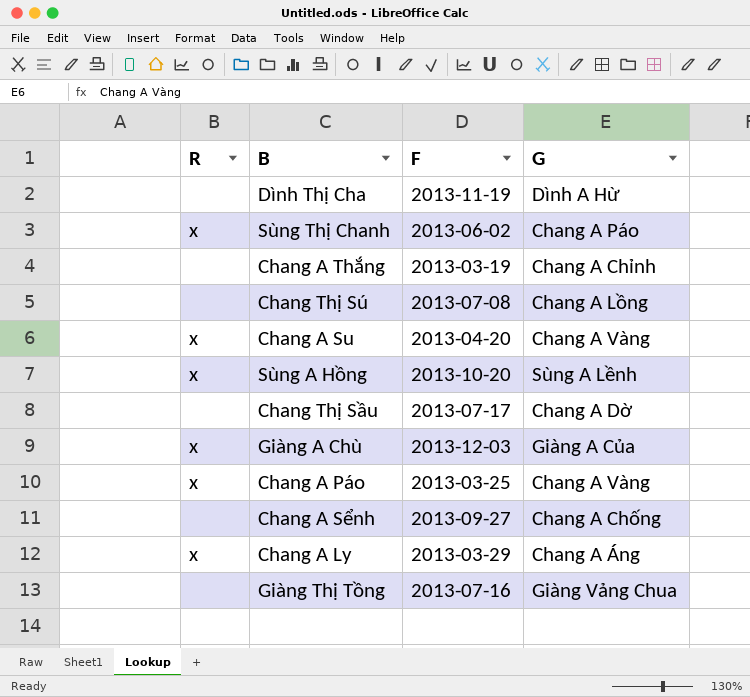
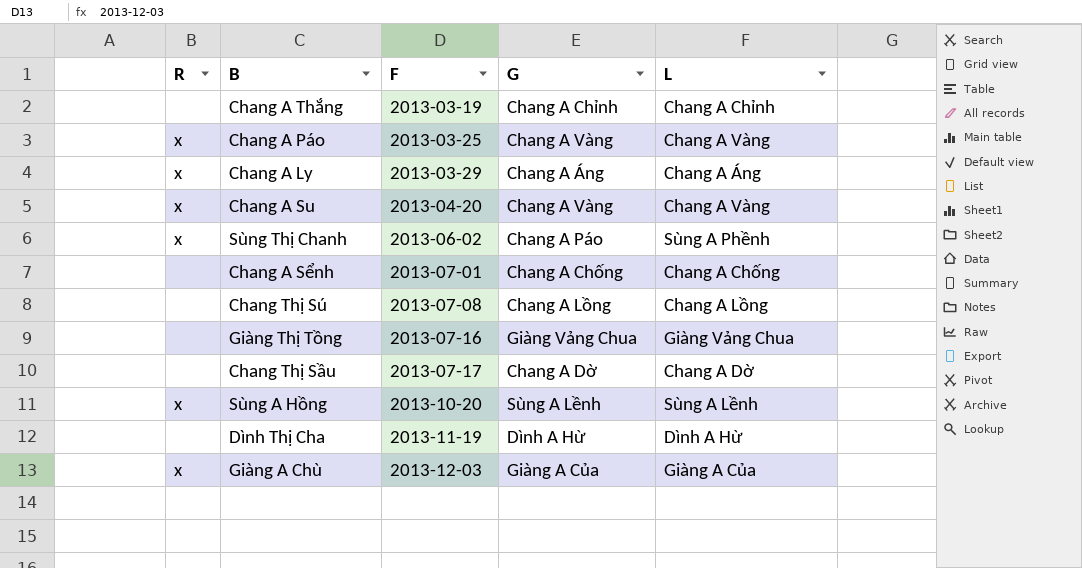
row order: none -> F ascending
column L | position: none -> 5
Chang A Sểnh | F: 2013-09-27 -> 2013-07-01

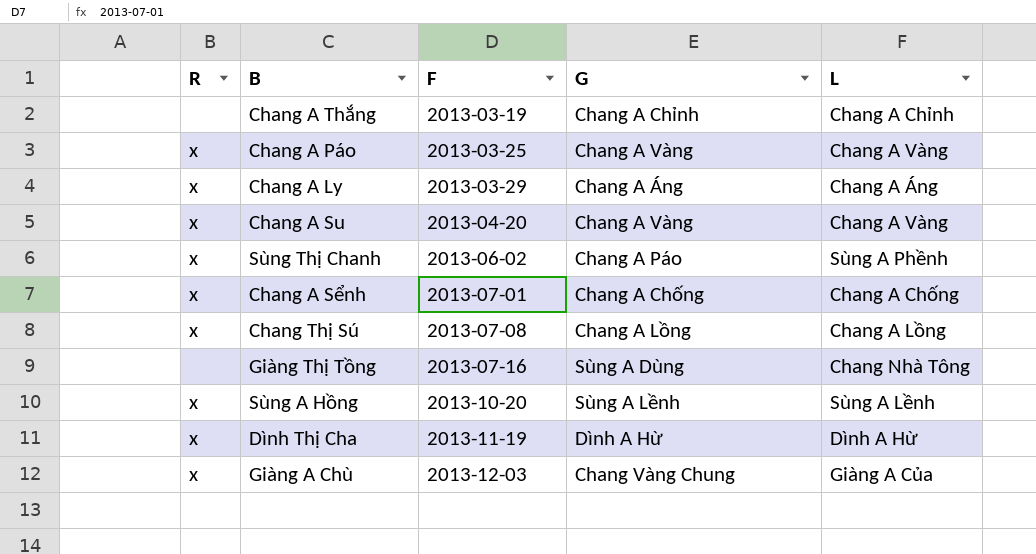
row Chang Thị Sầu: none | 2013-07-17 | Chang A Dờ | Chang A Dờ -> none
Chang A Sểnh | R: none -> x
Chang Thị Sú | R: none -> x
Giàng Thị Tồng | G: Giàng Vảng Chua -> Sùng A Dùng
Giàng Thị Tồng | L: Giàng Vảng Chua -> Chang Nhà Tông
Dình Thị Cha | R: none -> x
Giàng A Chù | G: Giàng A Của -> Chang Vàng Chung

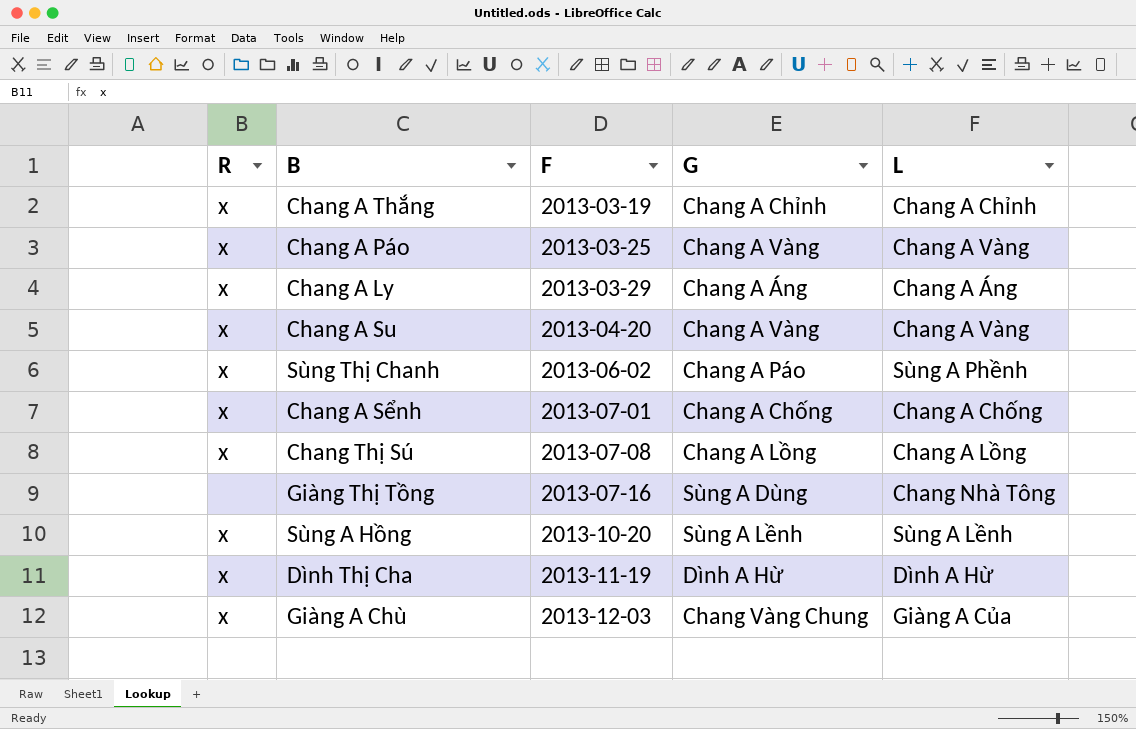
Chang A Thắng | R: none -> x

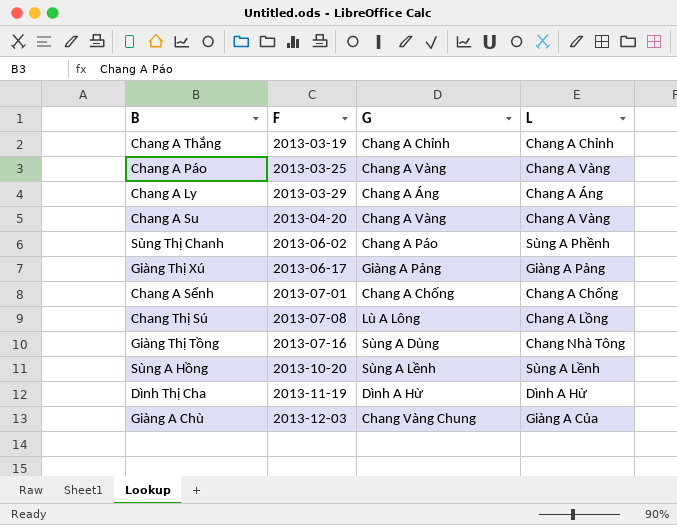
column R | position: 1 -> none
row Giàng Thị Xú: none -> 2013-06-17 | Giàng A Pảng | Giàng A Pảng
Chang Thị Sú | G: Chang A Lồng -> Lù A Lông

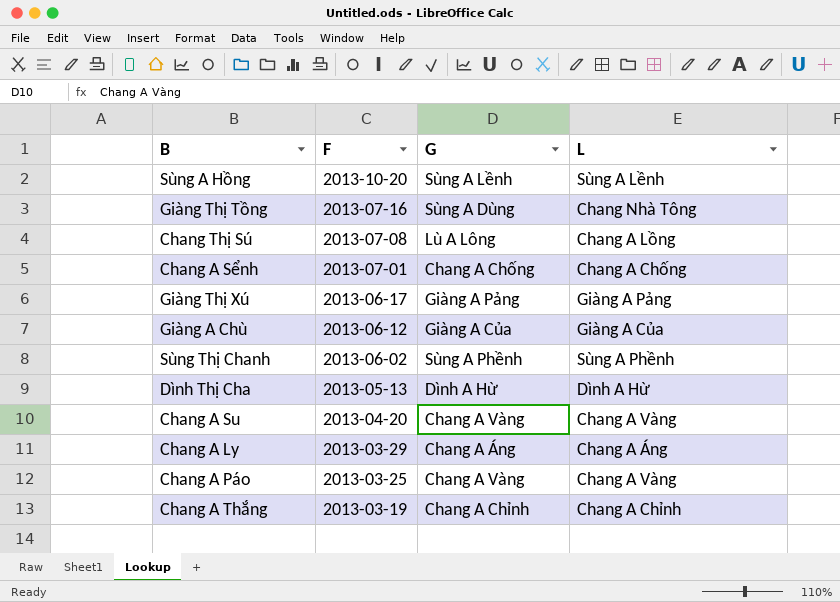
row order: F ascending -> F descending
Giàng A Chù | F: 2013-12-03 -> 2013-06-12
Giàng A Chù | G: Chang Vàng Chung -> Giàng A Của
Sùng Thị Chanh | G: Chang A Páo -> Sùng A Phềnh
Dình Thị Cha | F: 2013-11-19 -> 2013-05-13

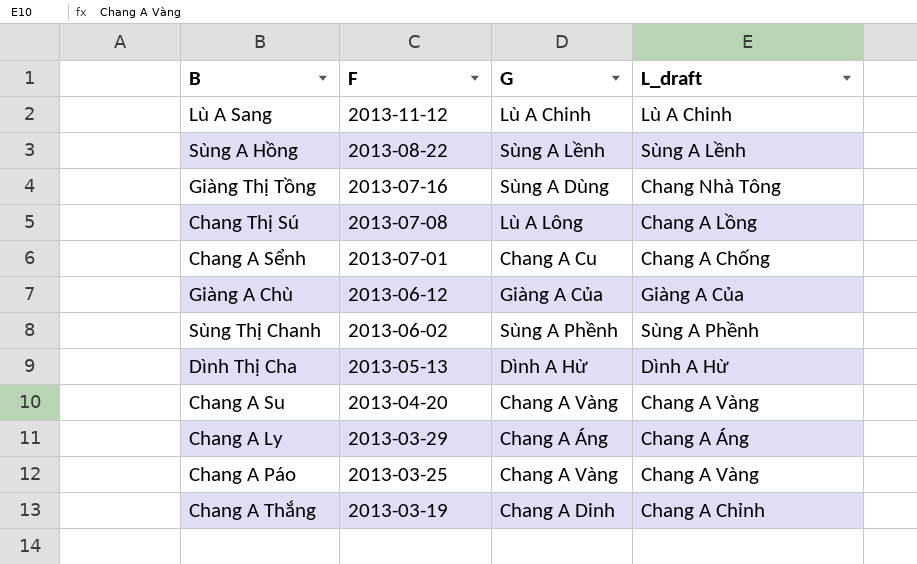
column name: L -> L_draft
row Giàng Thị Xú: 2013-06-17 | Giàng A Pảng | Giàng A Pảng -> none
row Lù A Sang: none -> 2013-11-12 | Lù A Chinh | Lù A Chinh
Sùng A Hồng | F: 2013-10-20 -> 2013-08-22
Chang A Sểnh | G: Chang A Chống -> Chang A Cu
Chang A Thắng | G: Chang A Chỉnh -> Chang A Dinh

